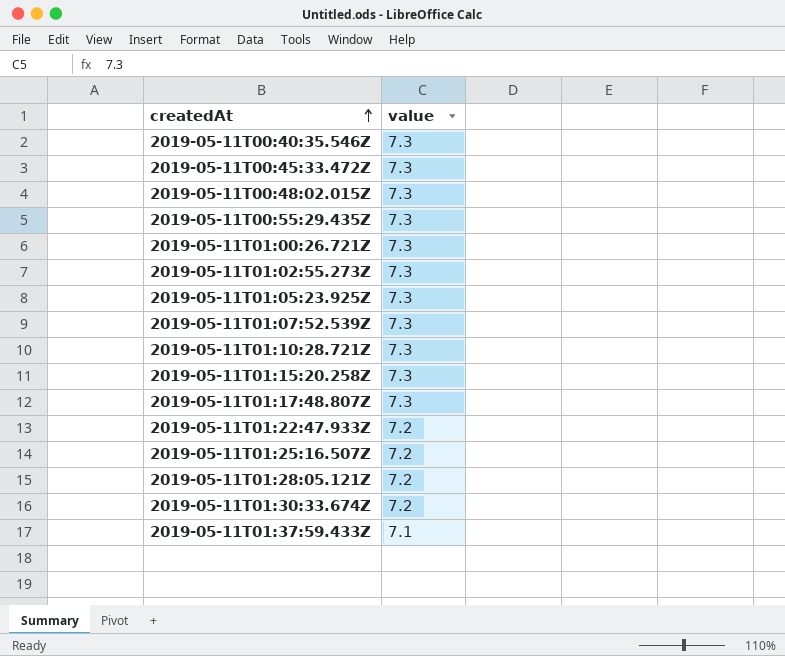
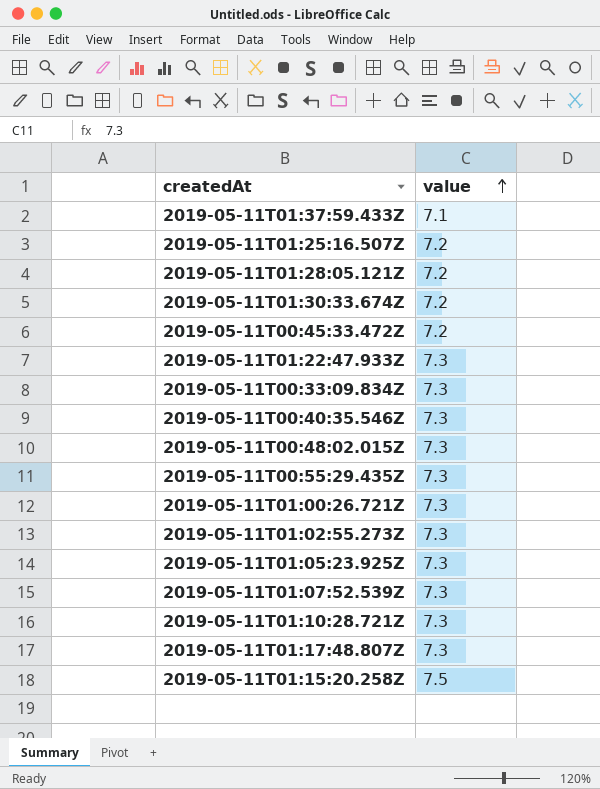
row order: createdAt ascending -> value ascending
2019-05-11T00:45:33.472Z | value: 7.3 -> 7.2
2019-05-11T01:22:47.933Z | value: 7.2 -> 7.3
row 2019-05-11T00:33:09.834Z: none -> 7.3
2019-05-11T01:15:20.258Z | value: 7.3 -> 7.5

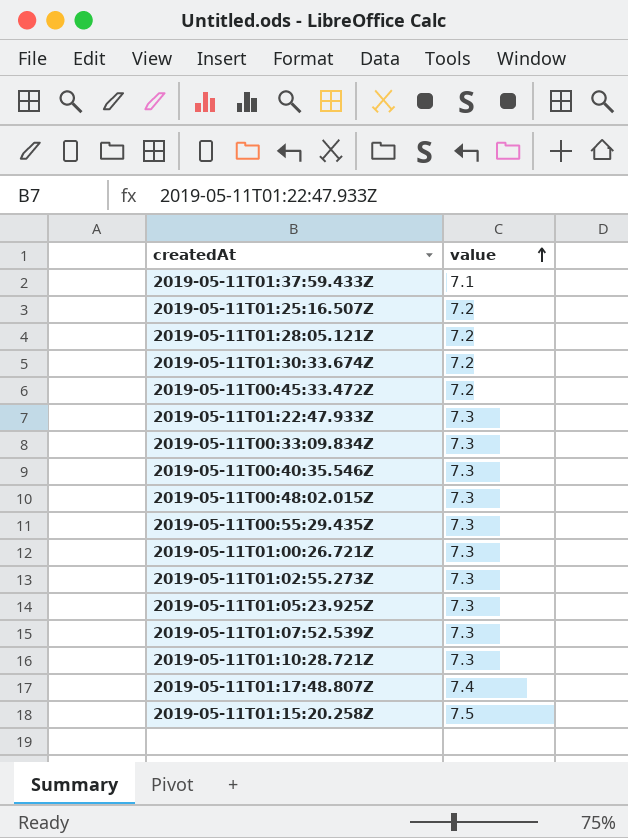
2019-05-11T01:17:48.807Z | value: 7.3 -> 7.4

